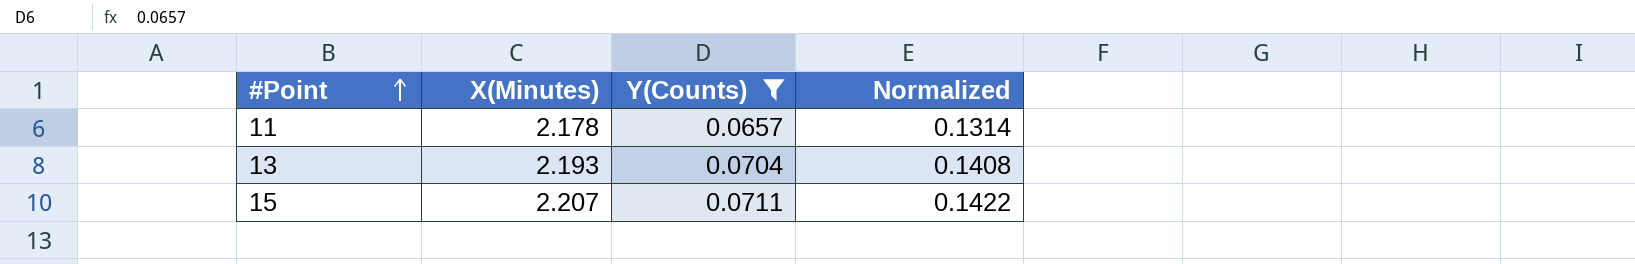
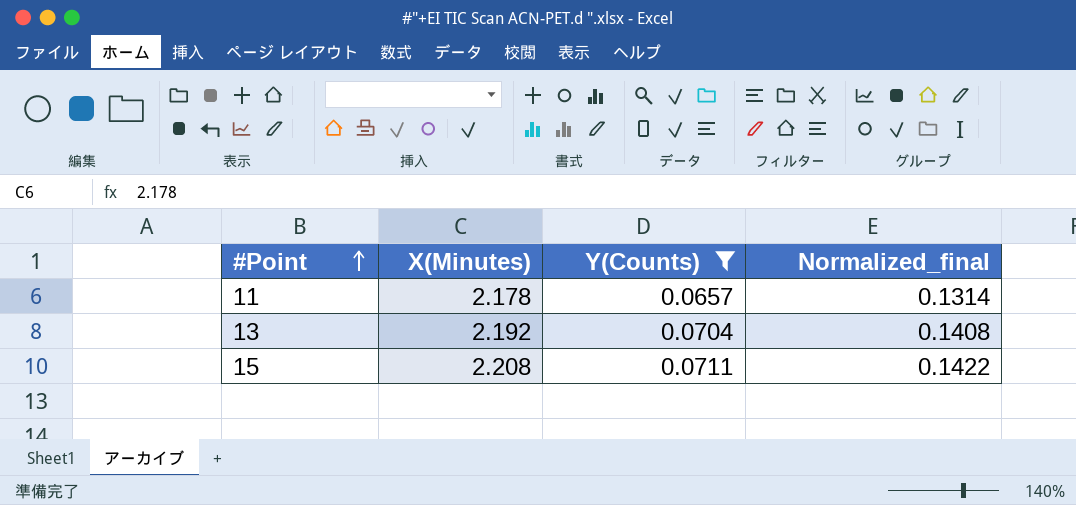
column name: Normalized -> Normalized_final
13 | X(Minutes): 2.193 -> 2.192
15 | X(Minutes): 2.207 -> 2.208

